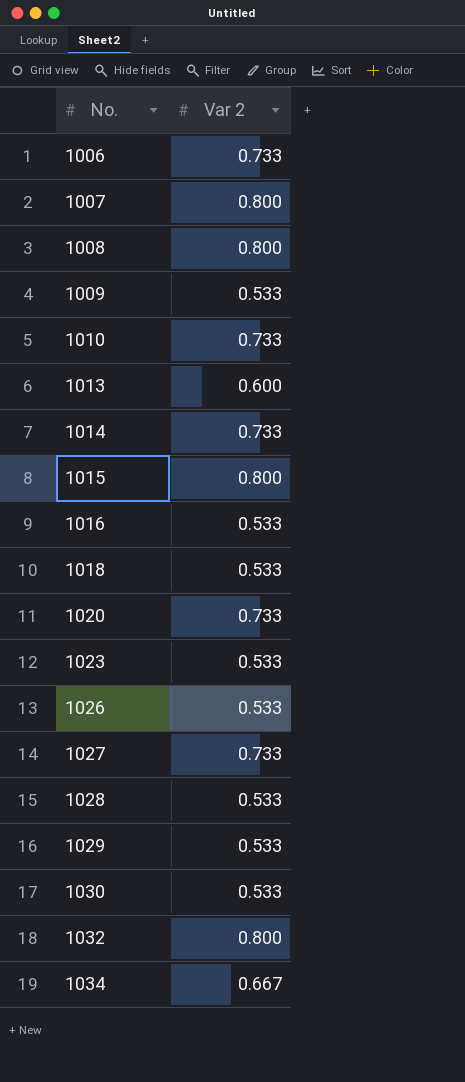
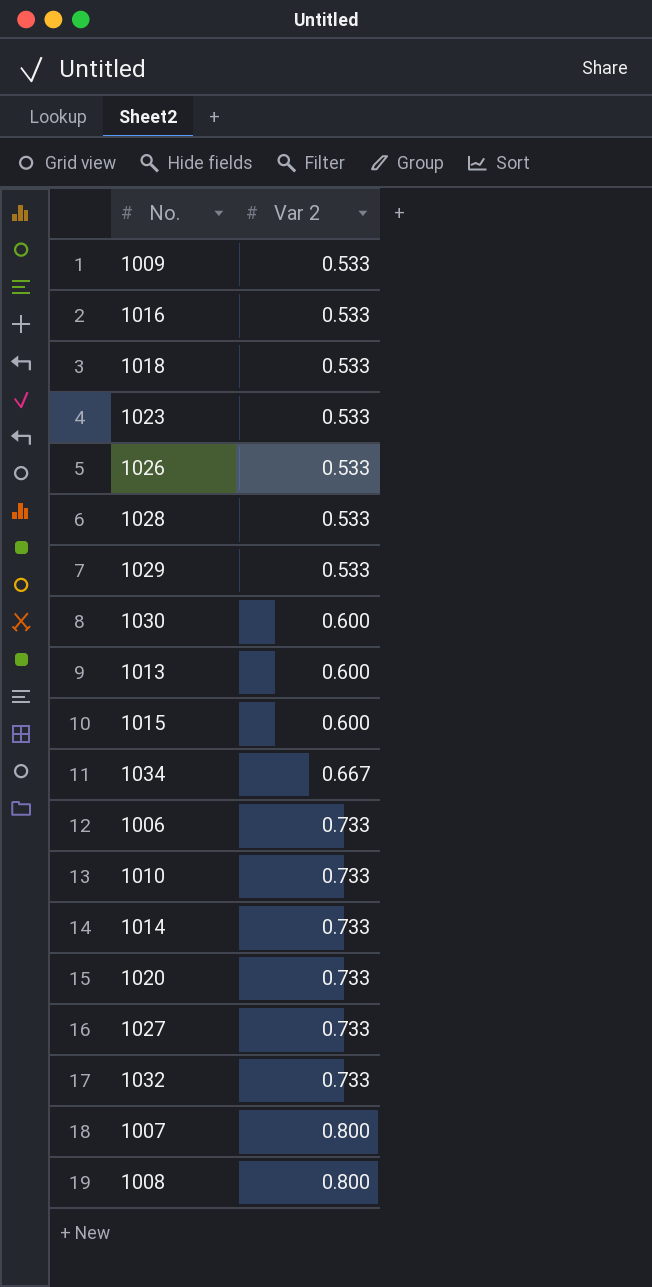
row order: No. ascending -> Var 2 ascending
1030 | Var 2: 0.533 -> 0.600
1015 | Var 2: 0.800 -> 0.600
1032 | Var 2: 0.800 -> 0.733

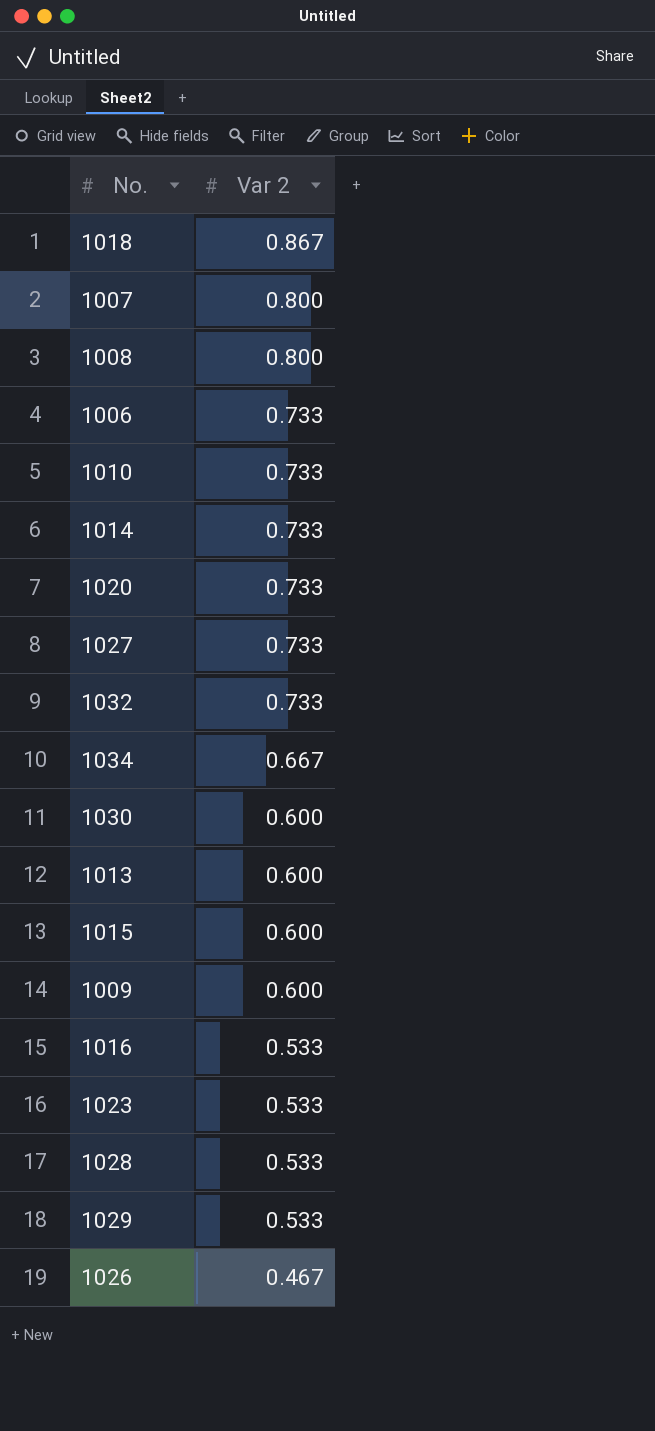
row order: Var 2 ascending -> Var 2 descending
1018 | Var 2: 0.533 -> 0.867
1009 | Var 2: 0.533 -> 0.600
1026 | Var 2: 0.533 -> 0.467

